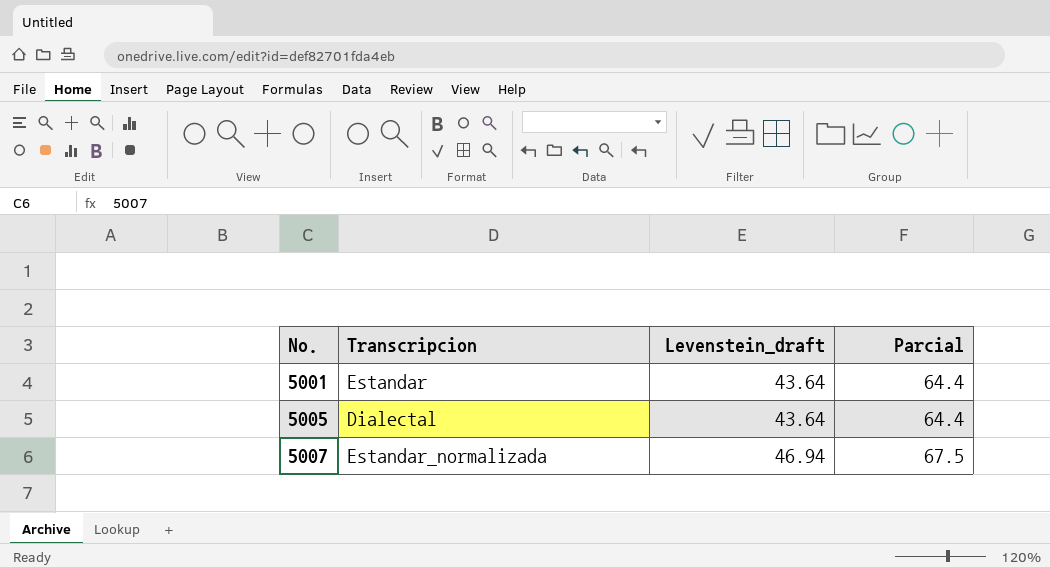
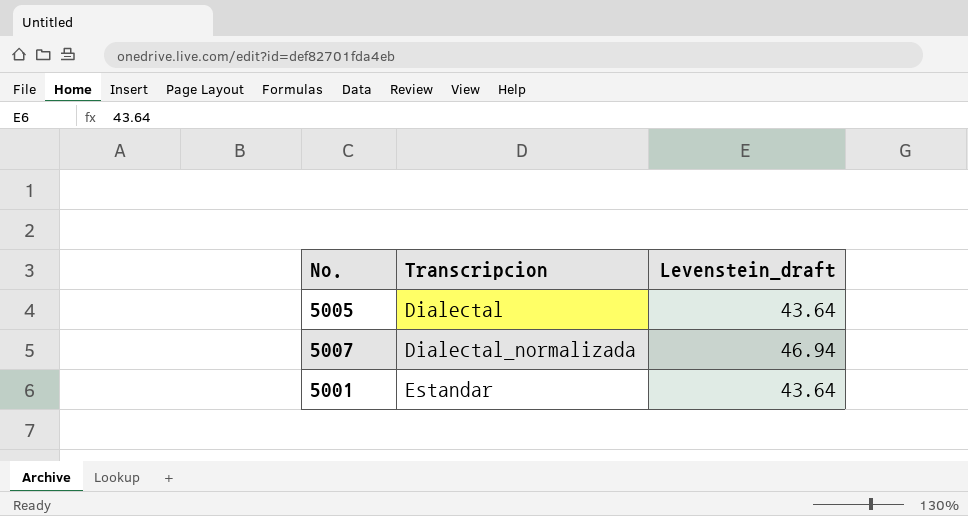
row order: No. ascending -> Transcripcion ascending
column Parcial | position: 4 -> none
5007 | Transcripcion: Estandar_normalizada -> Dialectal_normalizada

